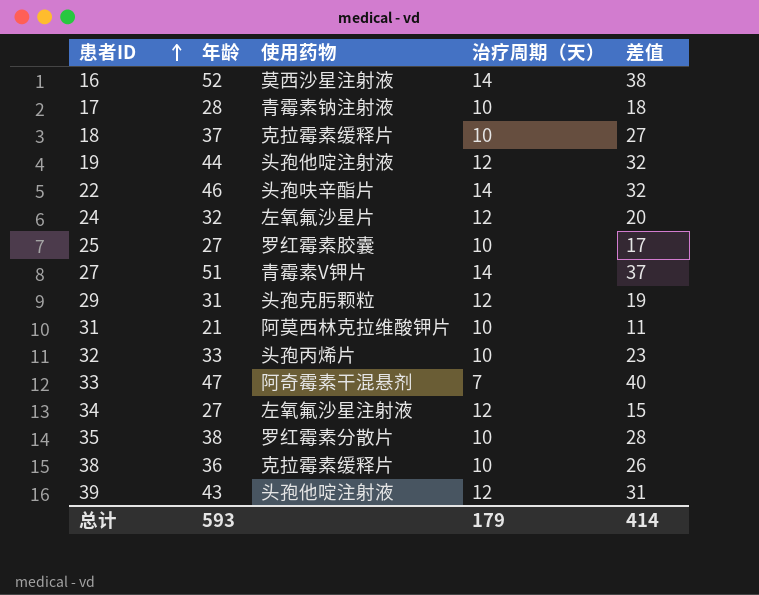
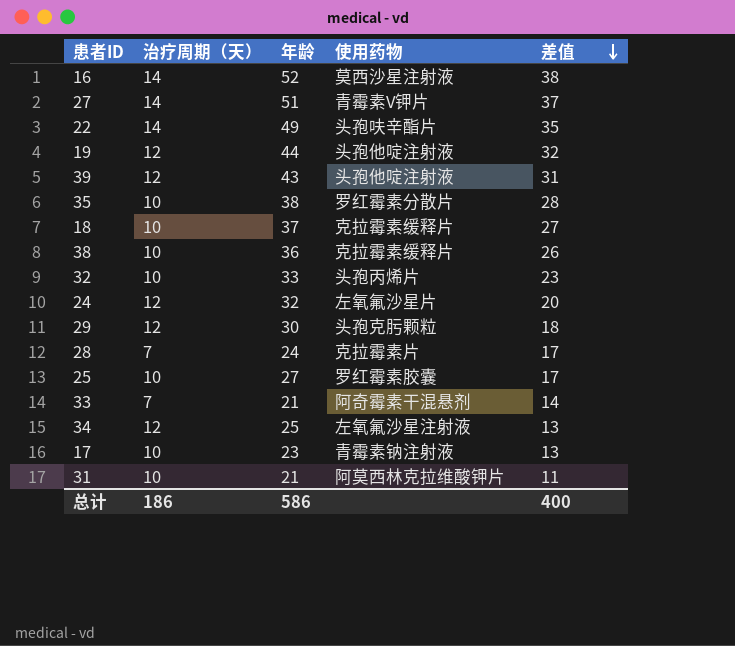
row order: 患者ID ascending -> 差值 descending
column 治疗周期（天） | position: 4 -> 2
22 | 年龄: 46 -> 49
22 | 差值: 32 -> 35
29 | 年龄: 31 -> 30
29 | 差值: 19 -> 18
row 28: none -> 7 | 24 | 克拉霉素片 | 17
33 | 年龄: 47 -> 21
33 | 差值: 40 -> 14
34 | 年龄: 27 -> 25
34 | 差值: 15 -> 13
17 | 年龄: 28 -> 23
17 | 差值: 18 -> 13
总计 | 治疗周期（天）: 179 -> 186
总计 | 年龄: 593 -> 586
总计 | 差值: 414 -> 400

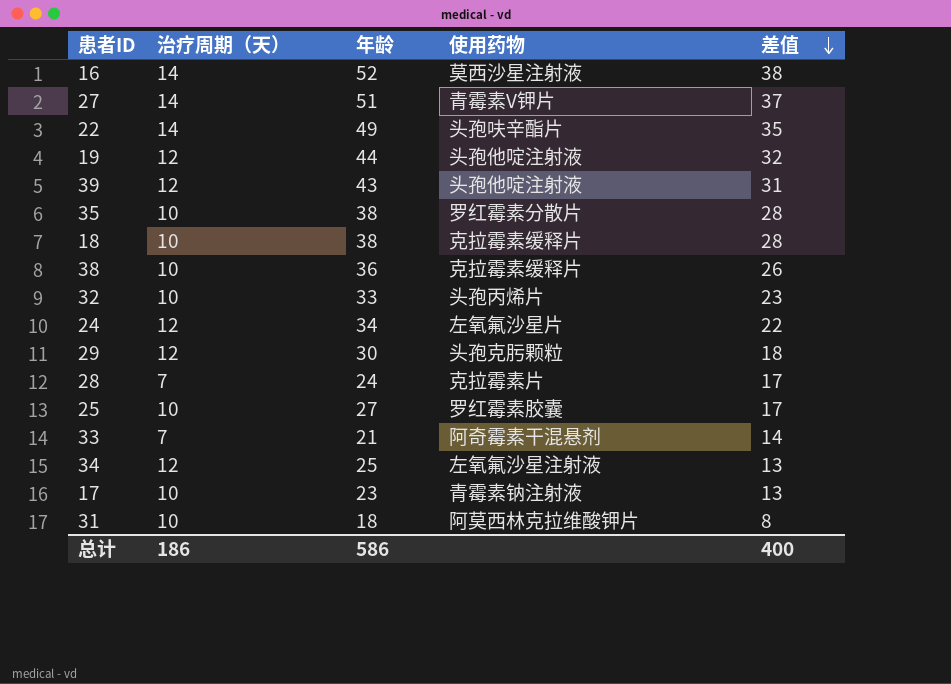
18 | 年龄: 37 -> 38
18 | 差值: 27 -> 28
24 | 年龄: 32 -> 34
24 | 差值: 20 -> 22
31 | 年龄: 21 -> 18
31 | 差值: 11 -> 8

